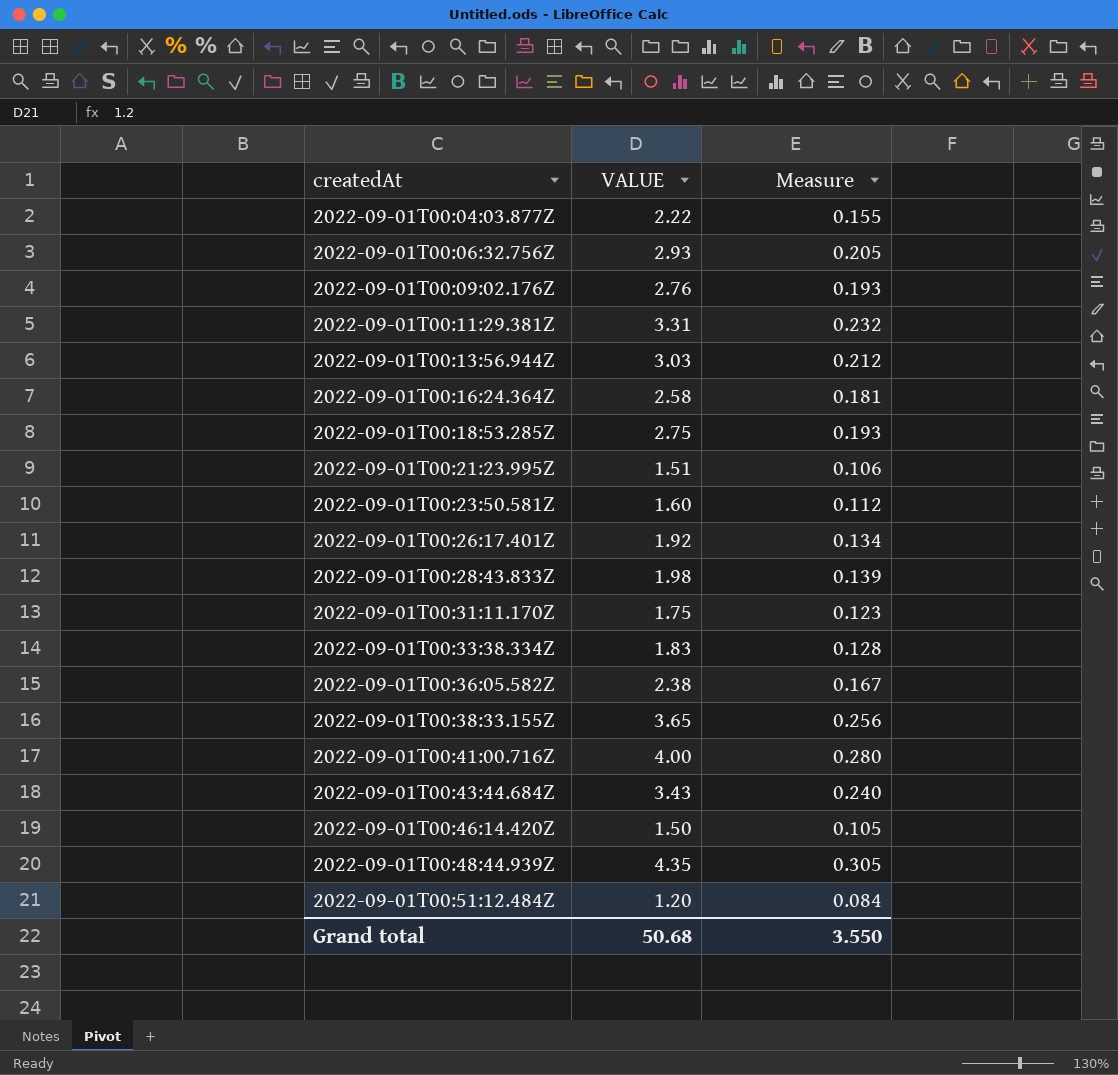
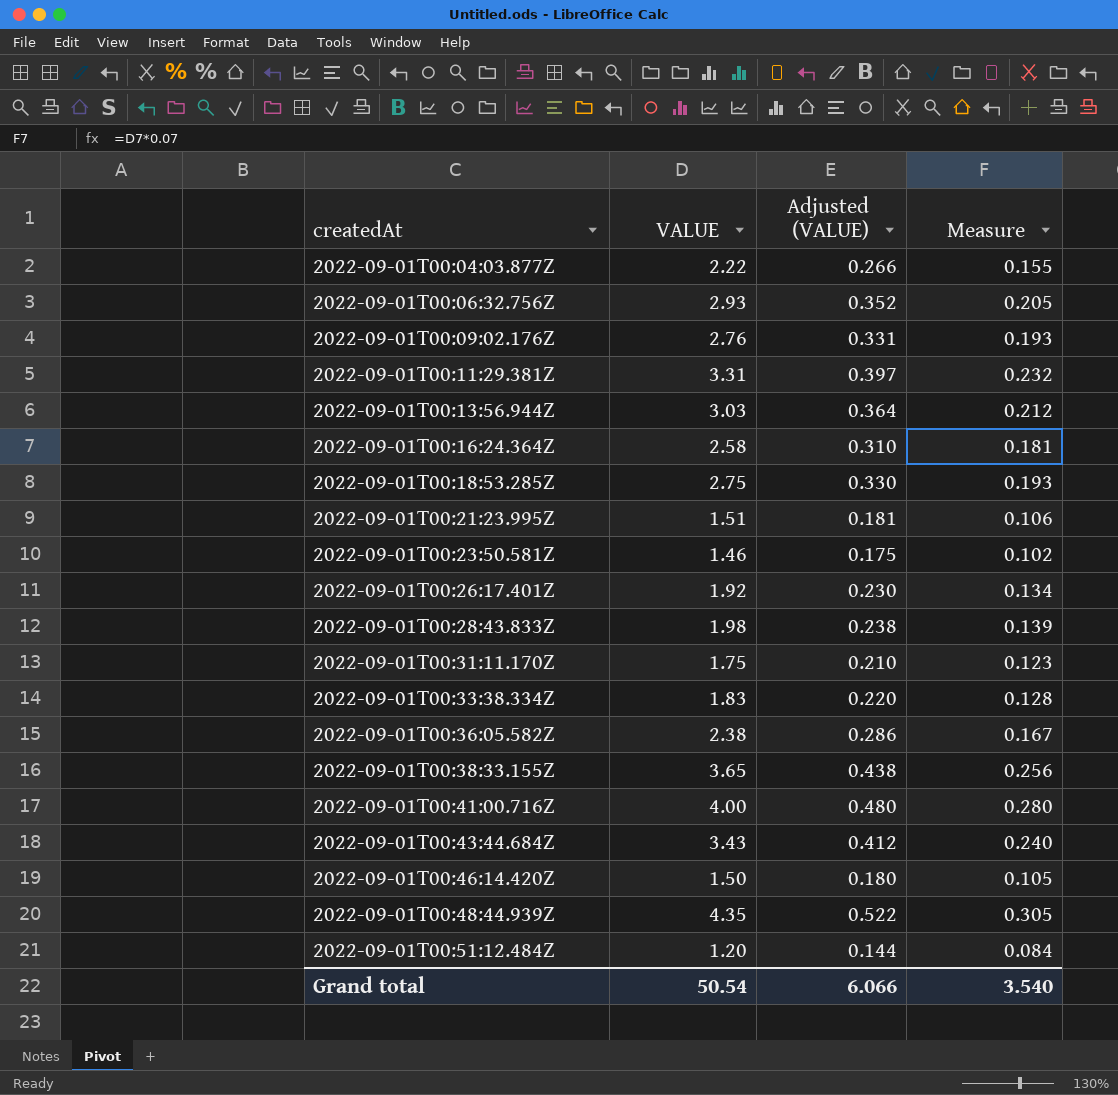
column Adjusted (VALUE) | formula: none -> [VALUE] * 0.12
2022-09-01T00:23:50.581Z | VALUE: 1.60 -> 1.46
2022-09-01T00:23:50.581Z | Measure: 0.112 -> 0.102
Grand total | VALUE: 50.68 -> 50.54
Grand total | Measure: 3.550 -> 3.540

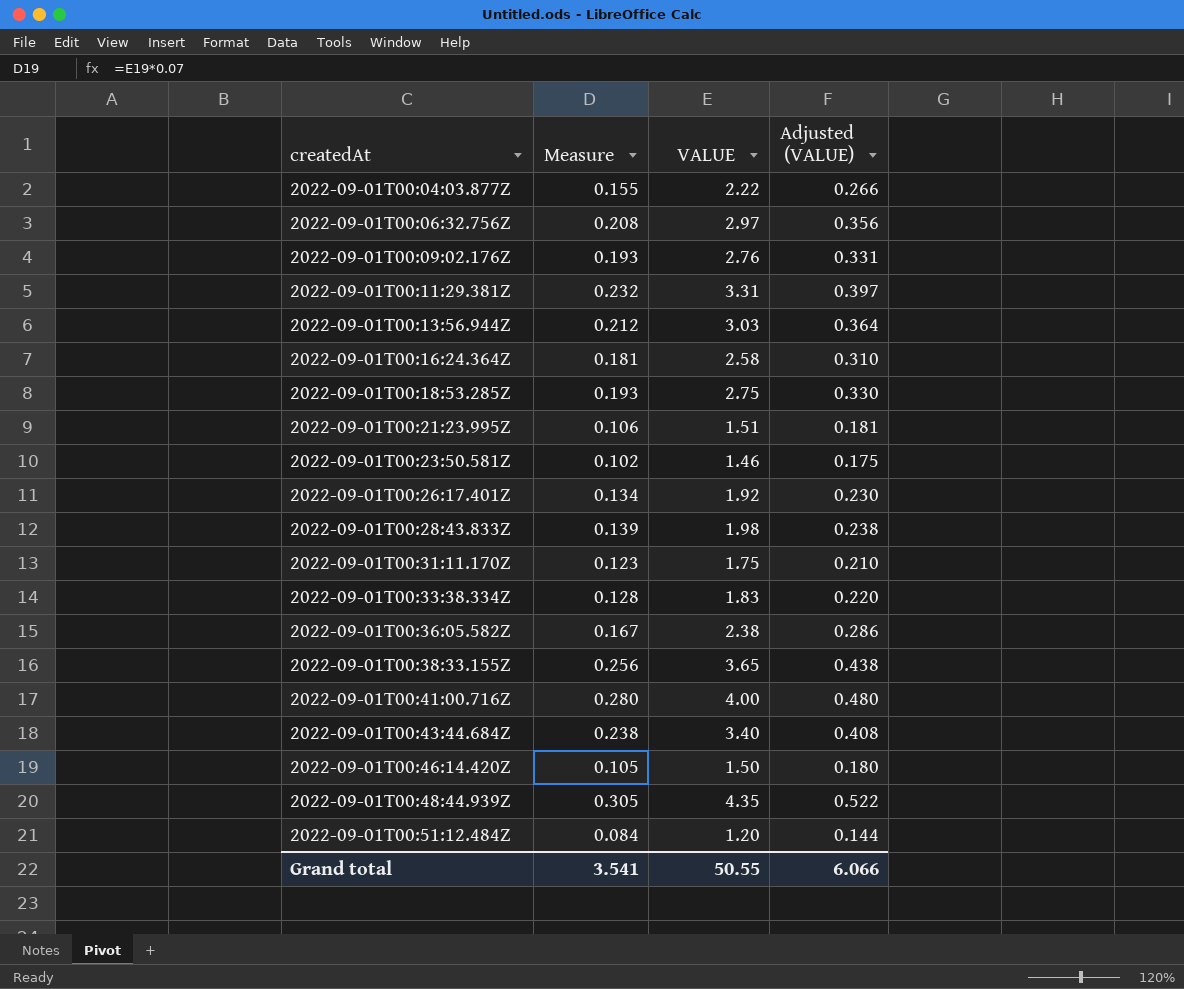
column Measure | position: 4 -> 2
2022-09-01T00:06:32.756Z | Measure: 0.205 -> 0.208
2022-09-01T00:06:32.756Z | VALUE: 2.93 -> 2.97
2022-09-01T00:06:32.756Z | Adjusted (VALUE): 0.352 -> 0.356
2022-09-01T00:43:44.684Z | Measure: 0.240 -> 0.238
2022-09-01T00:43:44.684Z | VALUE: 3.43 -> 3.40
2022-09-01T00:43:44.684Z | Adjusted (VALUE): 0.412 -> 0.408
Grand total | Measure: 3.540 -> 3.541
Grand total | VALUE: 50.54 -> 50.55

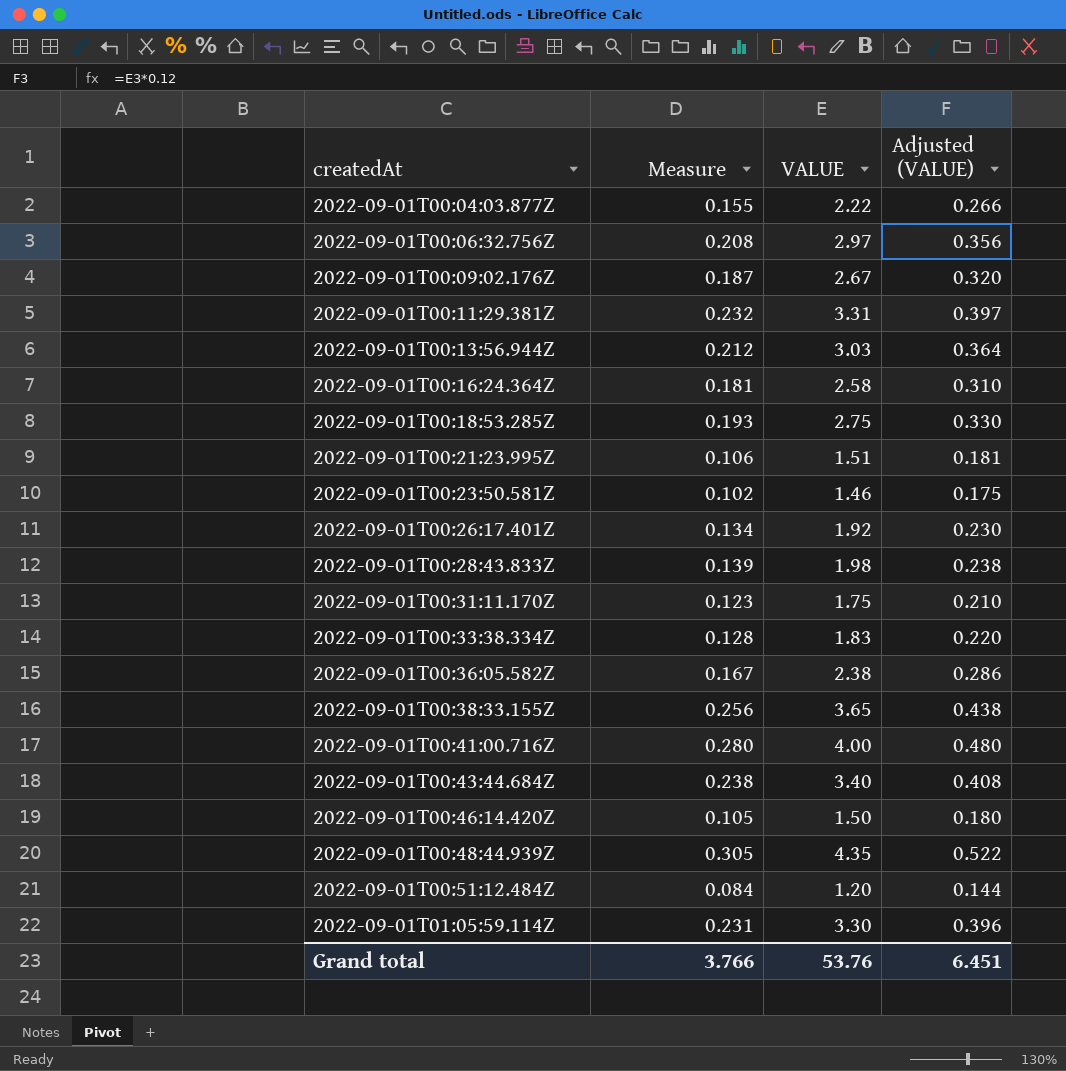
2022-09-01T00:09:02.176Z | Measure: 0.193 -> 0.187
2022-09-01T00:09:02.176Z | VALUE: 2.76 -> 2.67
2022-09-01T00:09:02.176Z | Adjusted (VALUE): 0.331 -> 0.320
row 2022-09-01T01:05:59.114Z: none -> 0.231 | 3.30 | 0.396
Grand total | Measure: 3.541 -> 3.766
Grand total | VALUE: 50.55 -> 53.76
Grand total | Adjusted (VALUE): 6.066 -> 6.451

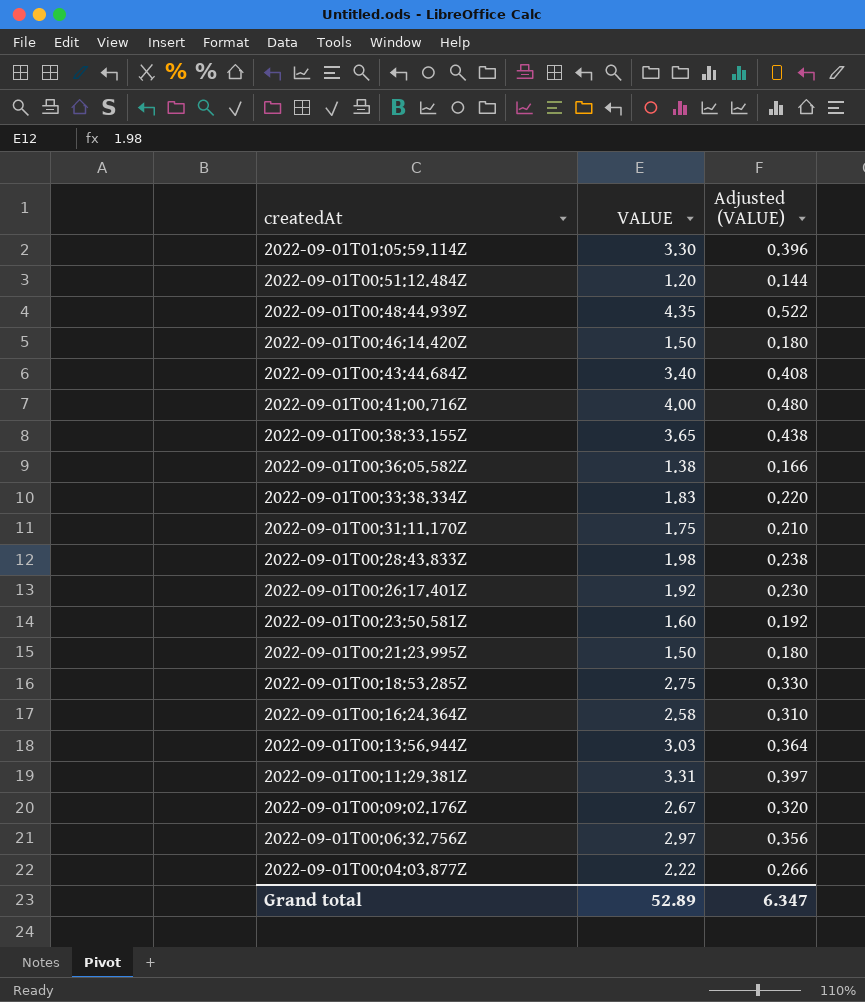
row order: createdAt ascending -> createdAt descending
column Measure | formula: [VALUE] * 0.07 -> none
2022-09-01T00:36:05.582Z | VALUE: 2.38 -> 1.38
2022-09-01T00:36:05.582Z | Adjusted (VALUE): 0.286 -> 0.166
2022-09-01T00:23:50.581Z | VALUE: 1.46 -> 1.60
2022-09-01T00:23:50.581Z | Adjusted (VALUE): 0.175 -> 0.192
2022-09-01T00:21:23.995Z | VALUE: 1.51 -> 1.50
2022-09-01T00:21:23.995Z | Adjusted (VALUE): 0.181 -> 0.180
Grand total | VALUE: 53.76 -> 52.89
Grand total | Adjusted (VALUE): 6.451 -> 6.347

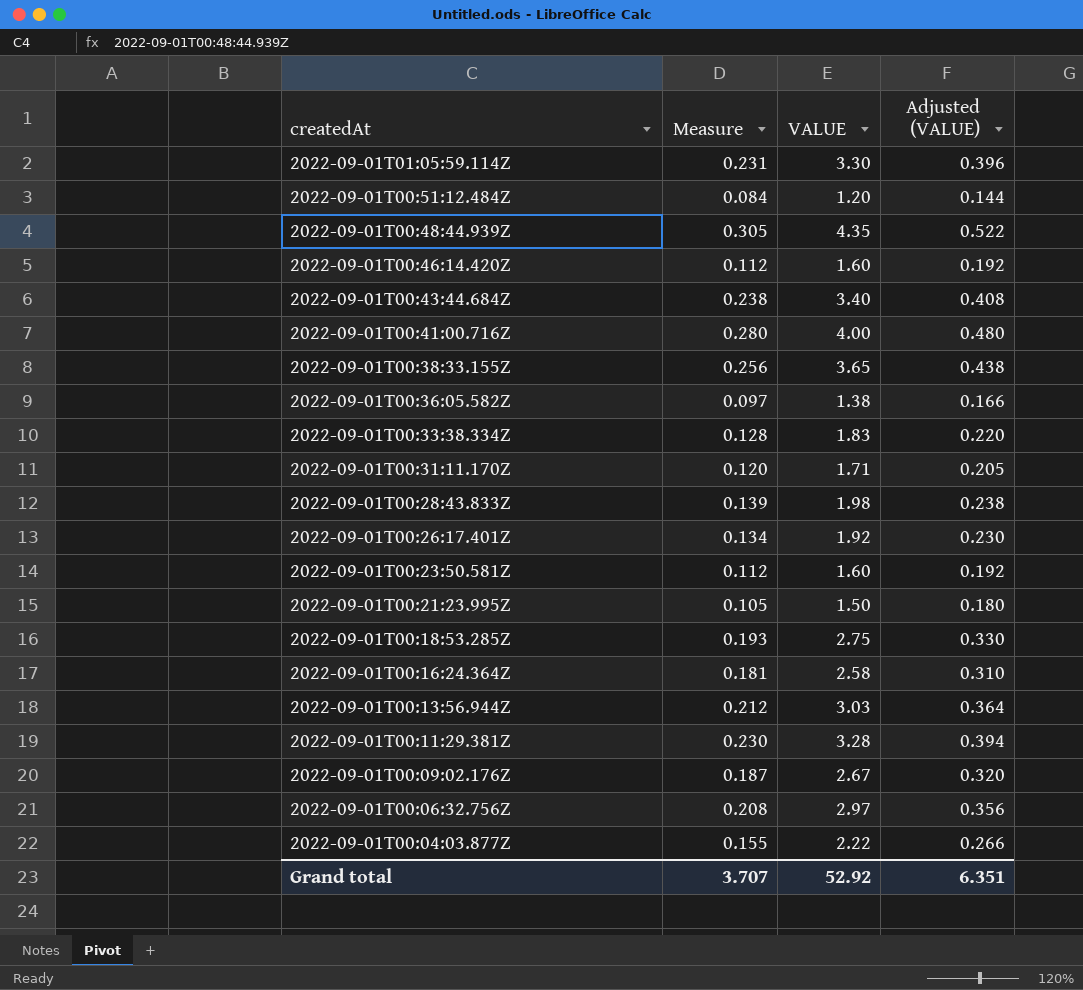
column Measure | formula: none -> [VALUE] * 0.07
2022-09-01T00:46:14.420Z | VALUE: 1.50 -> 1.60
2022-09-01T00:46:14.420Z | Adjusted (VALUE): 0.180 -> 0.192
2022-09-01T00:31:11.170Z | VALUE: 1.75 -> 1.71
2022-09-01T00:31:11.170Z | Adjusted (VALUE): 0.210 -> 0.205
2022-09-01T00:11:29.381Z | VALUE: 3.31 -> 3.28
2022-09-01T00:11:29.381Z | Adjusted (VALUE): 0.397 -> 0.394
Grand total | VALUE: 52.89 -> 52.92
Grand total | Adjusted (VALUE): 6.347 -> 6.351

